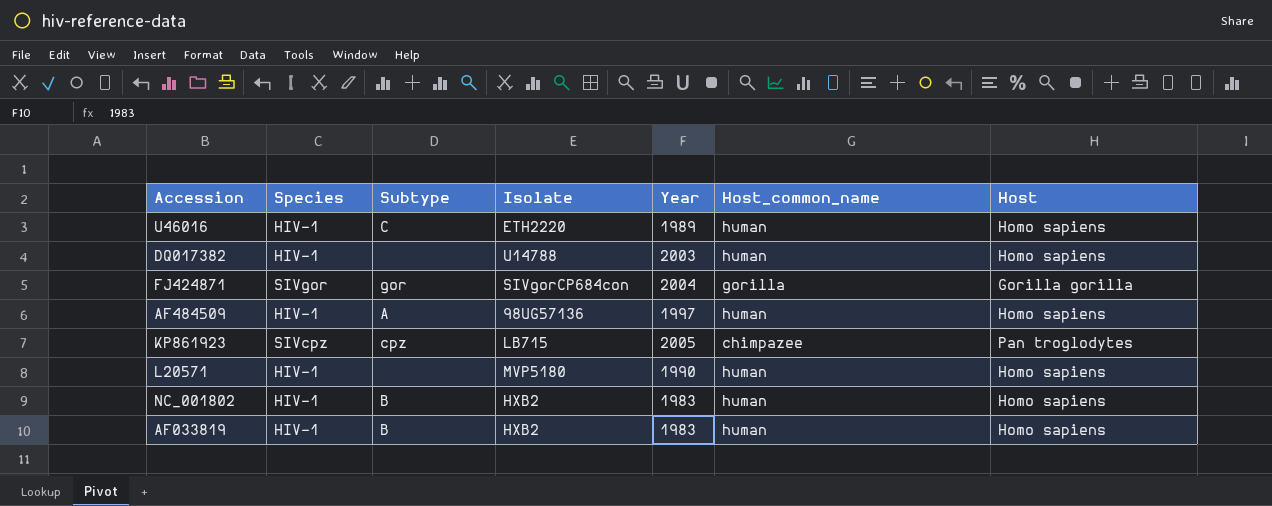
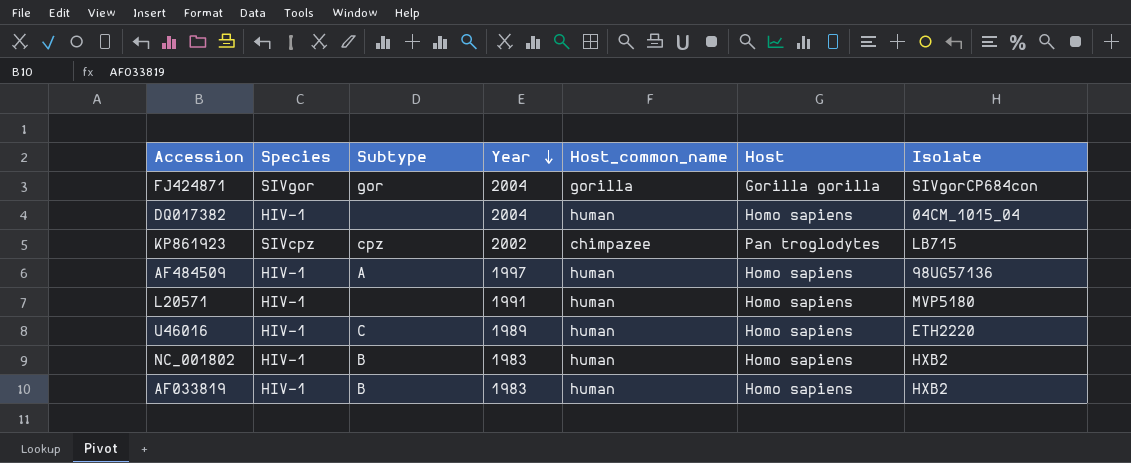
row order: none -> Year descending
column Isolate | position: 4 -> 7
DQ017382 | Year: 2003 -> 2004
DQ017382 | Isolate: U14788 -> 04CM_1015_04
KP861923 | Year: 2005 -> 2002
L20571 | Year: 1990 -> 1991

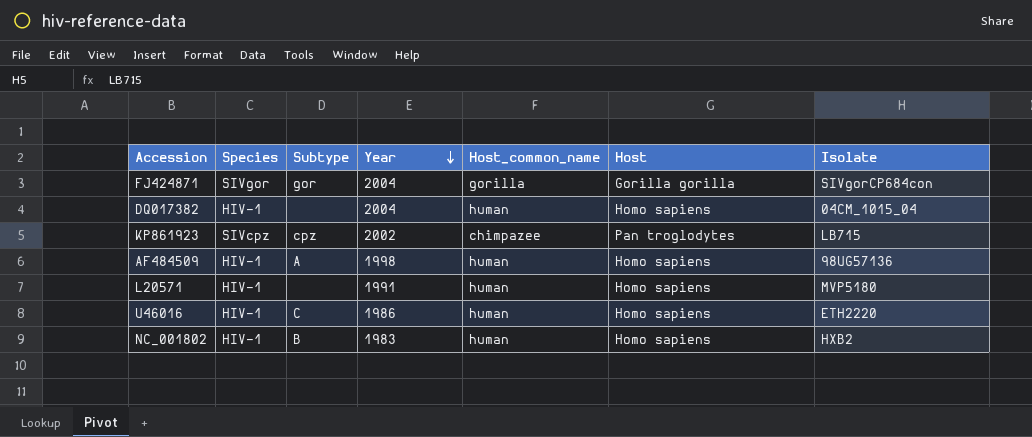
row AF033819: HIV-1 | B | 1983 | human | Homo sapiens | HXB2 -> none
AF484509 | Year: 1997 -> 1998
U46016 | Year: 1989 -> 1986

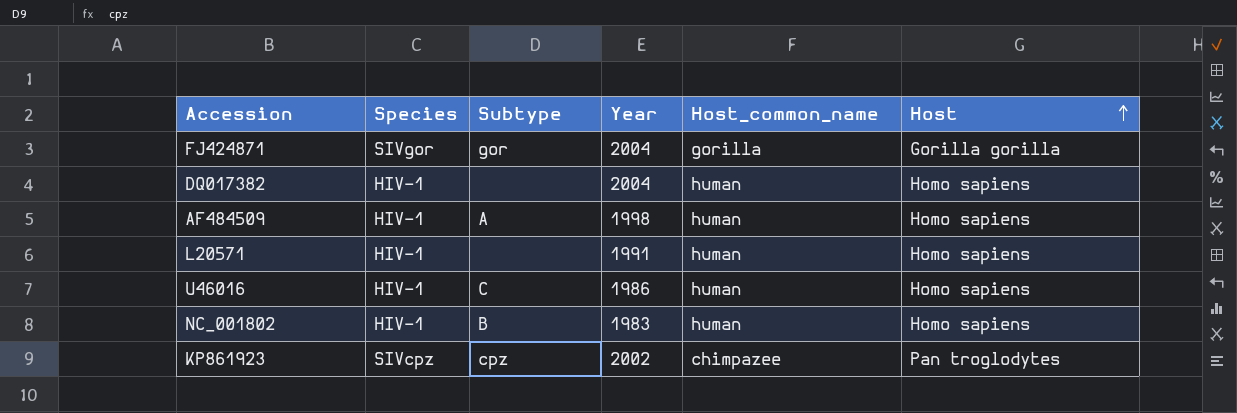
row order: Year descending -> Host ascending
column Isolate | position: 7 -> none

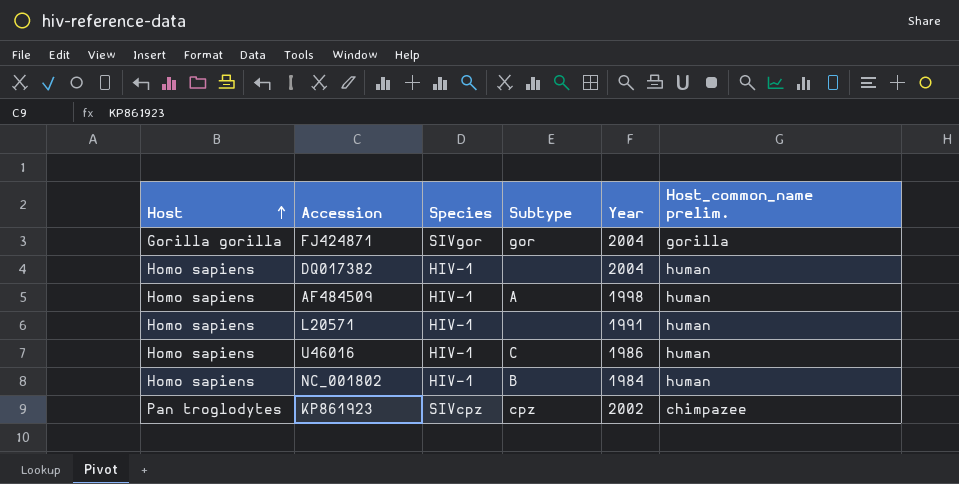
column Host | position: 6 -> 1
column name: Host_common_name -> Host_common_name prelim.
NC_001802 | Year: 1983 -> 1984

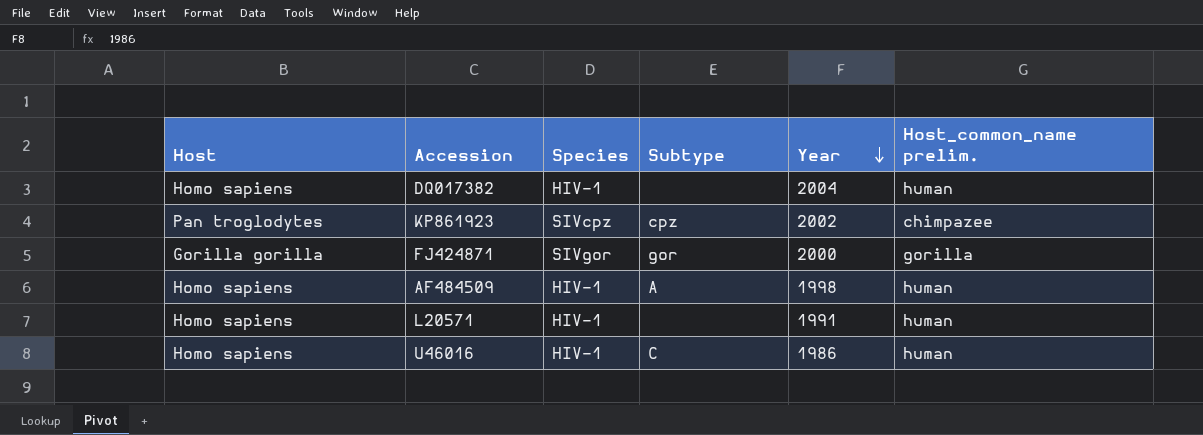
row order: Host ascending -> Year descending
row NC_001802: Homo sapiens | HIV-1 | B | 1984 | human -> none
FJ424871 | Year: 2004 -> 2000

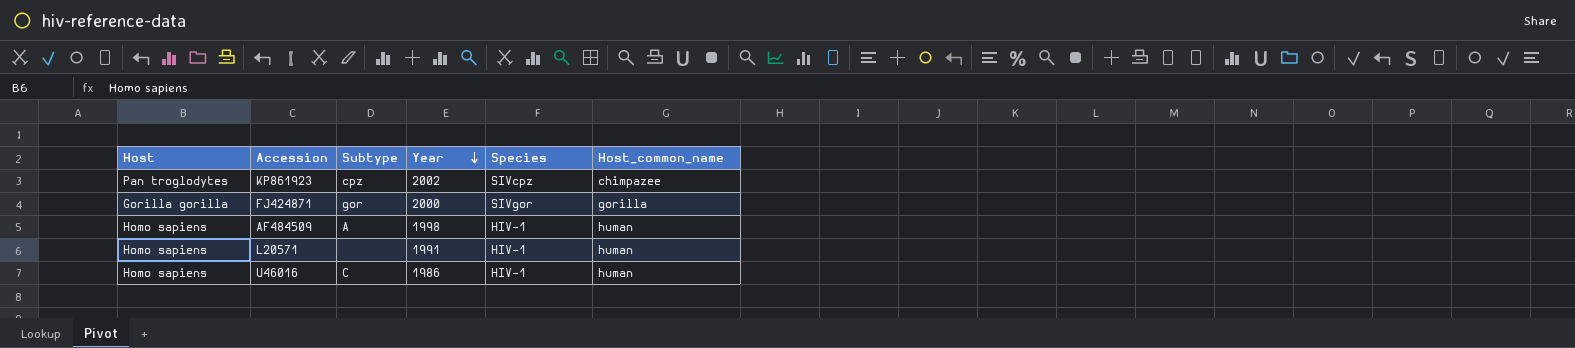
column Species | position: 3 -> 5
column name: Host_common_name prelim. -> Host_common_name
row DQ017382: Homo sapiens | HIV-1 | none | 2004 | human -> none

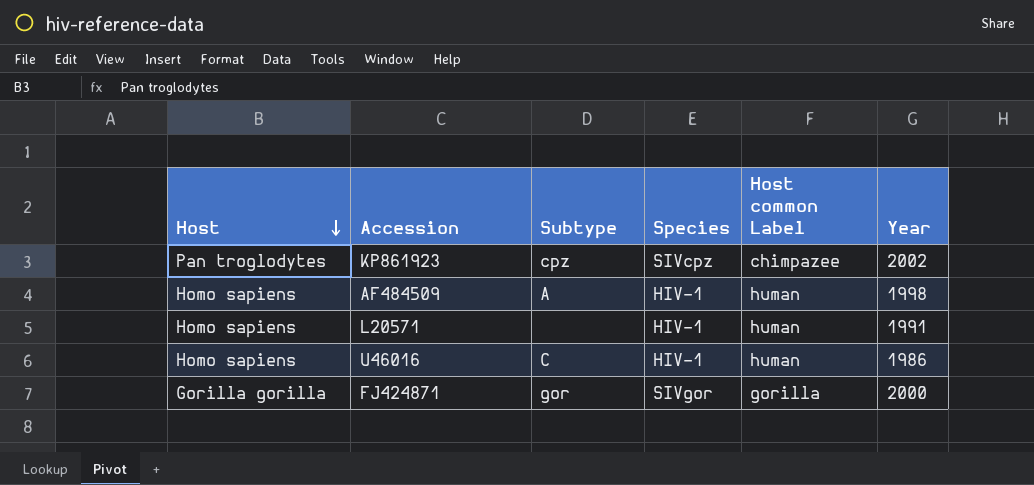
row order: Year descending -> Host descending
column name: Host_common_name -> Host common Label
column Year | position: 4 -> 6

